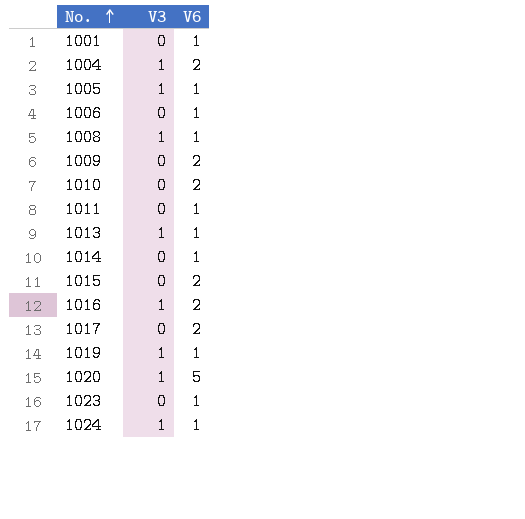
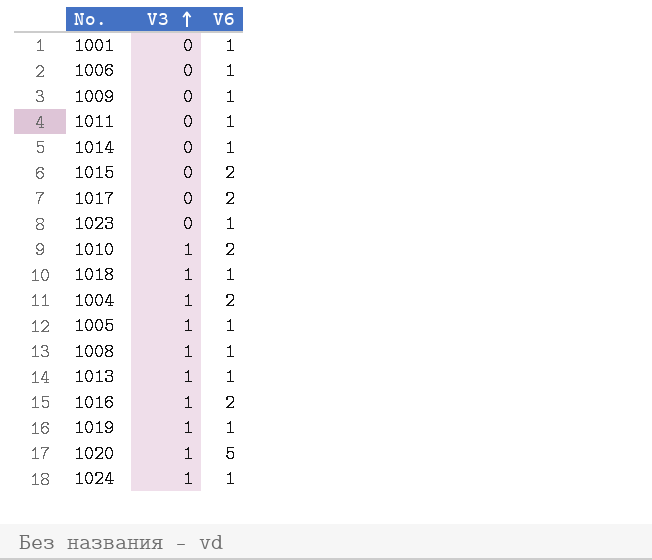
row order: No. ascending -> V3 ascending
1009 | V6: 2 -> 1
1010 | V3: 0 -> 1
row 1018: none -> 1 | 1

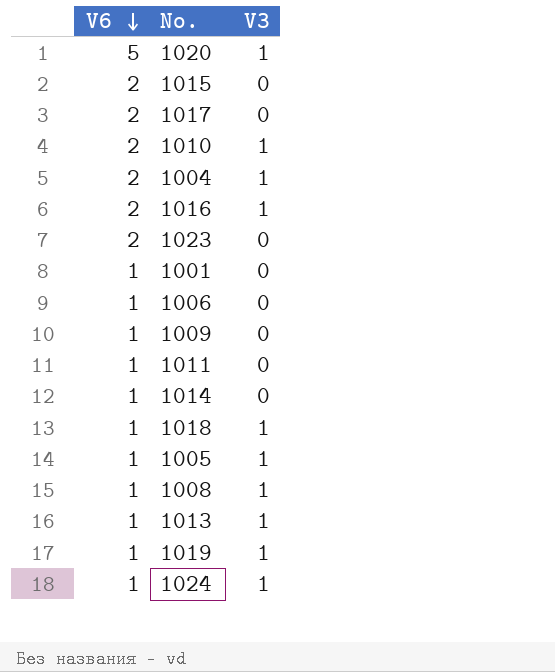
row order: V3 ascending -> V6 descending
column V6 | position: 3 -> 1
1023 | V6: 1 -> 2

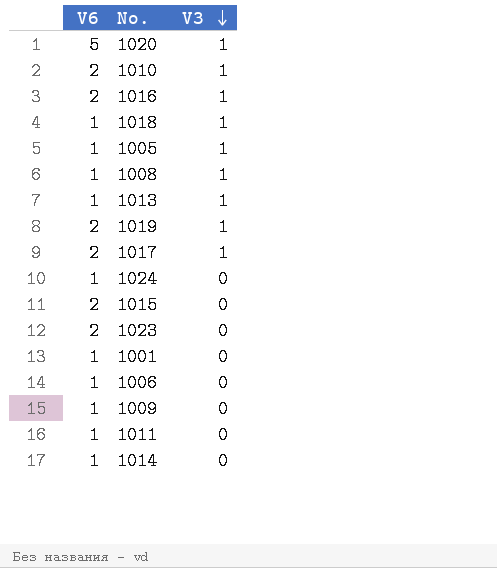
row order: V6 descending -> V3 descending
row 1004: 2 | 1 -> none
1019 | V6: 1 -> 2
1017 | V3: 0 -> 1
1024 | V3: 1 -> 0

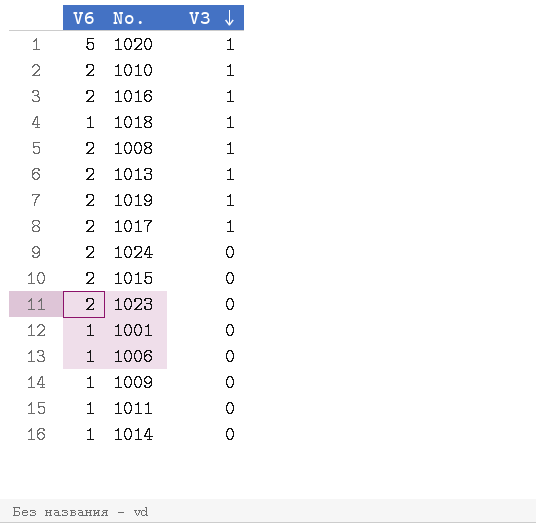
row 1005: 1 | 1 -> none
1008 | V6: 1 -> 2
1013 | V6: 1 -> 2
1024 | V6: 1 -> 2

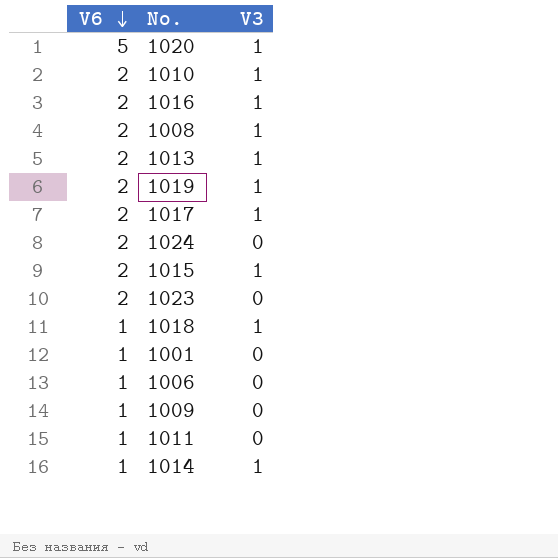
row order: V3 descending -> V6 descending
1015 | V3: 0 -> 1
1014 | V3: 0 -> 1

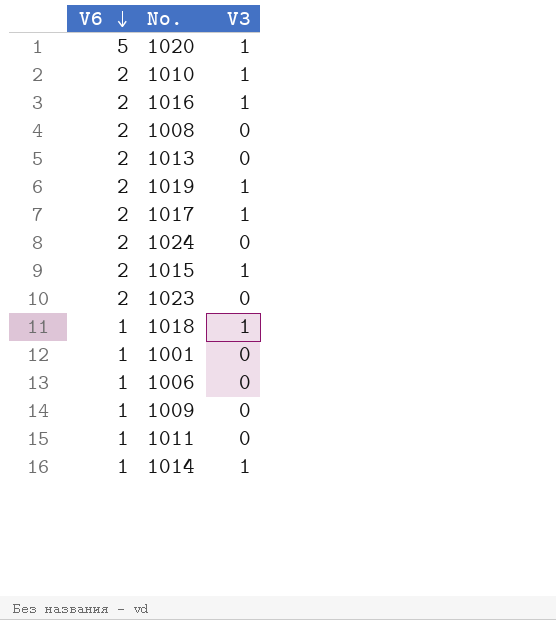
1008 | V3: 1 -> 0
1013 | V3: 1 -> 0

